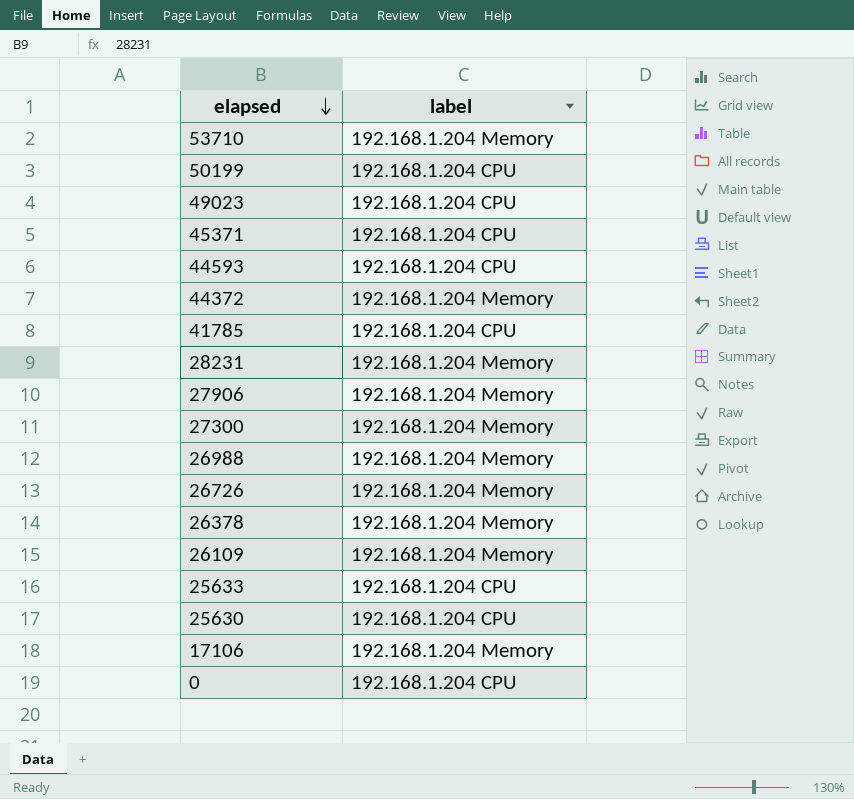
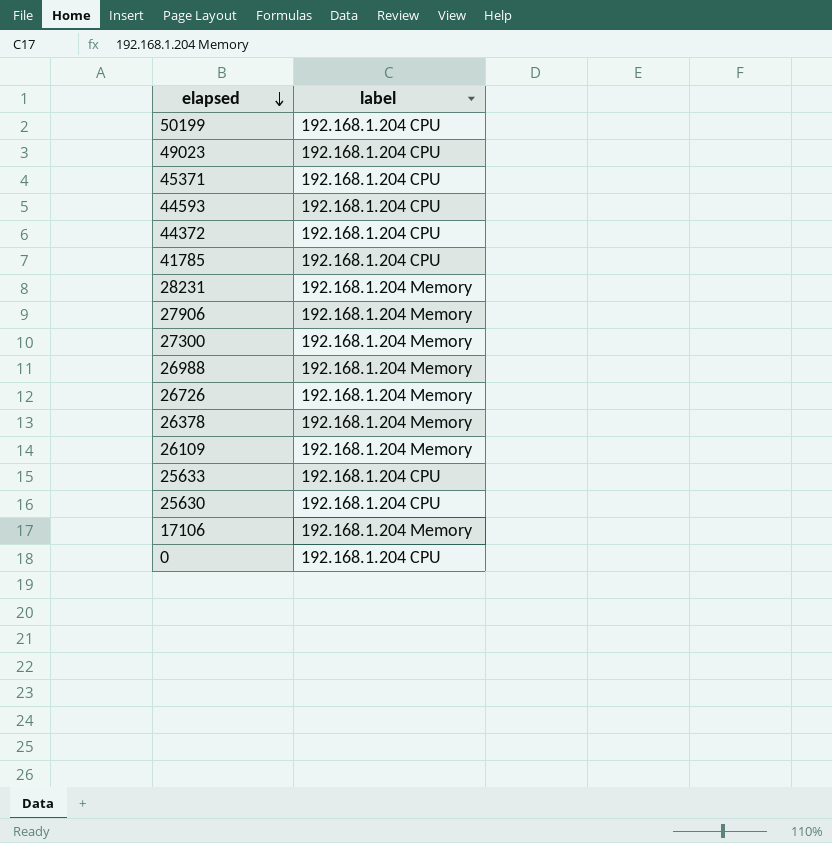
row 53710: 192.168.1.204 Memory -> none
44372 | label: 192.168.1.204 Memory -> 192.168.1.204 CPU

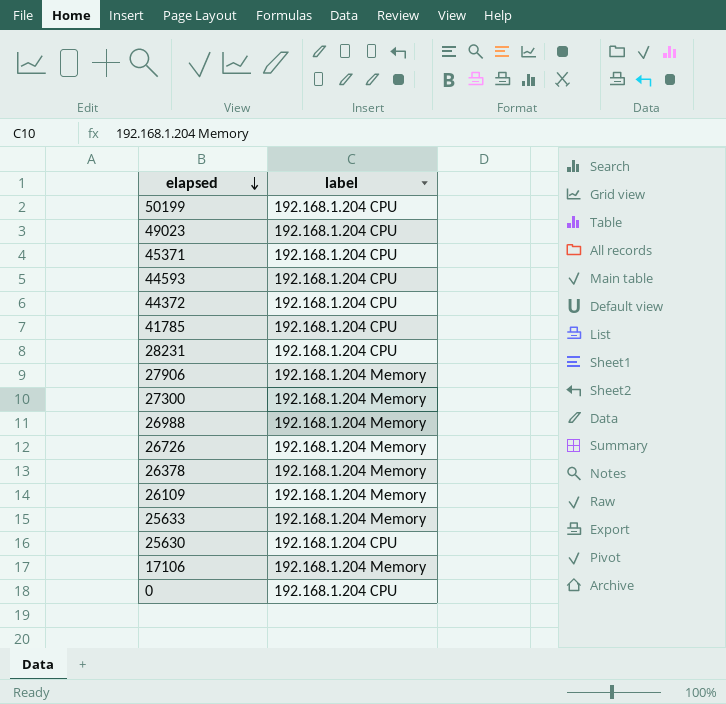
28231 | label: 192.168.1.204 Memory -> 192.168.1.204 CPU
25633 | label: 192.168.1.204 CPU -> 192.168.1.204 Memory

